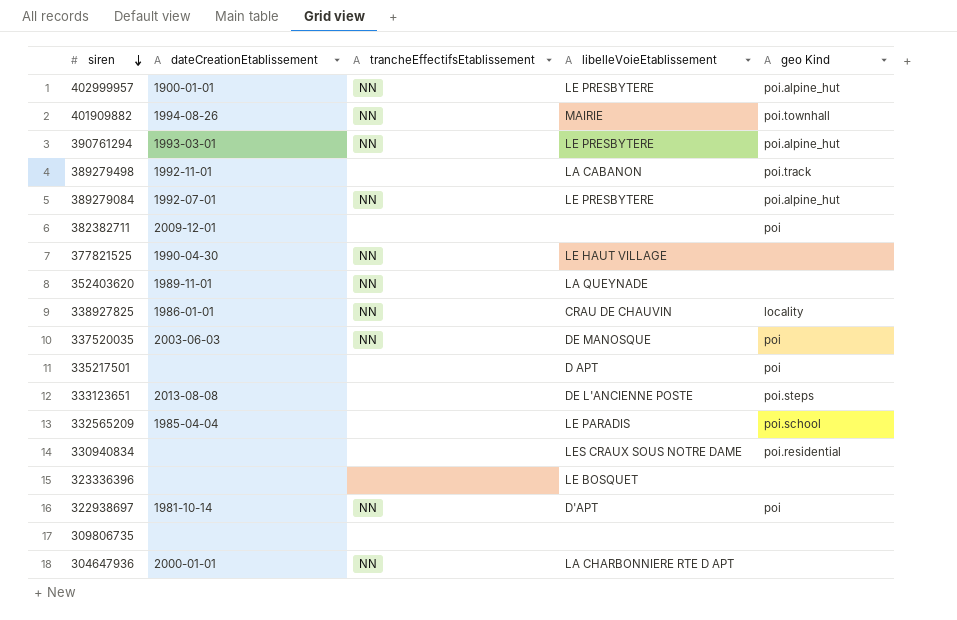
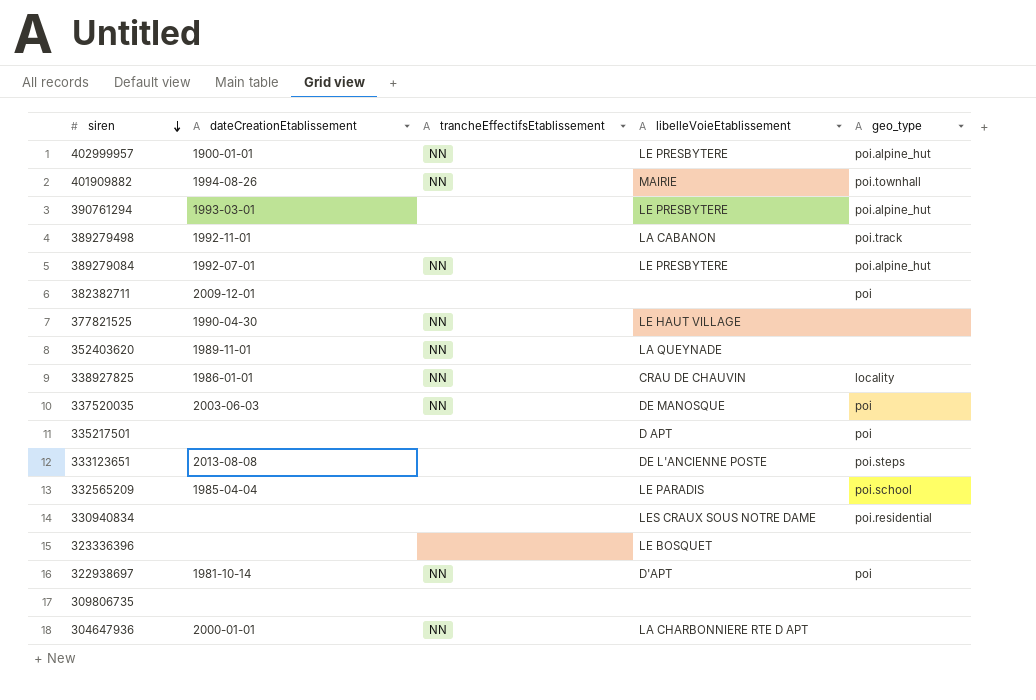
column name: geo Kind -> geo_type
390761294 | trancheEffectifsEtablissement: NN -> none

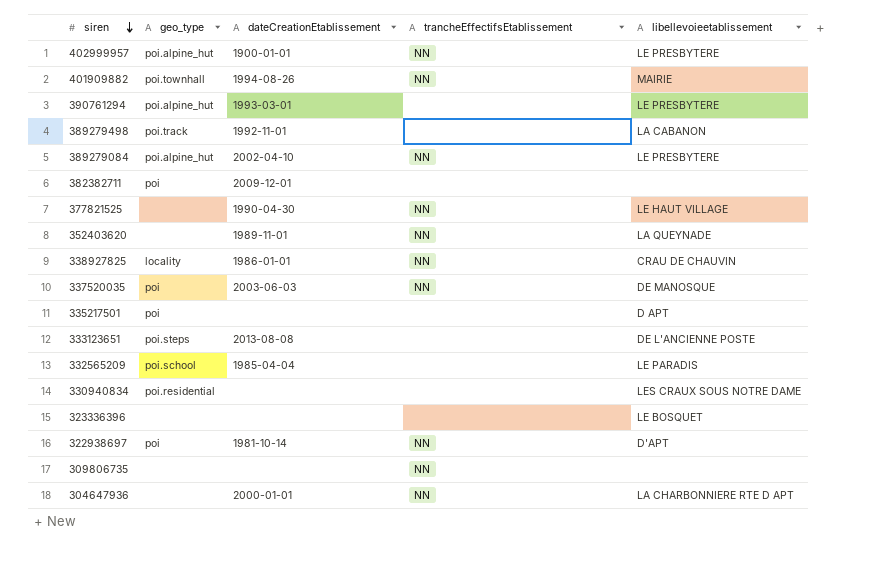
column geo_type | position: 5 -> 2
column name: libelleVoieEtablissement -> libellevoieetablissement
389279084 | dateCreationEtablissement: 1992-07-01 -> 2002-04-10
309806735 | trancheEffectifsEtablissement: none -> NN

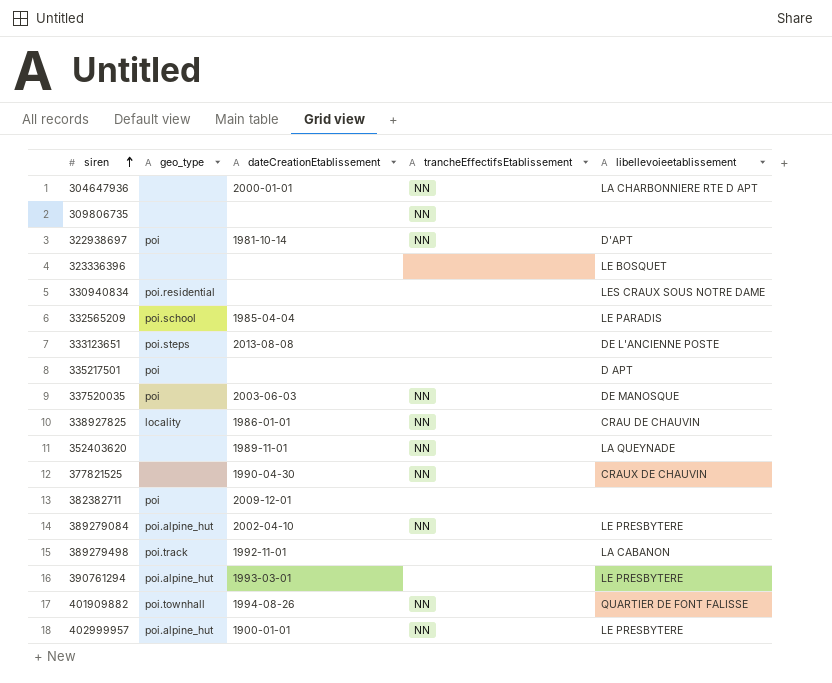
row order: siren descending -> siren ascending
377821525 | libellevoieetablissement: LE HAUT VILLAGE -> CRAUX DE CHAUVIN
401909882 | libellevoieetablissement: MAIRIE -> QUARTIER DE FONT FALISSE

